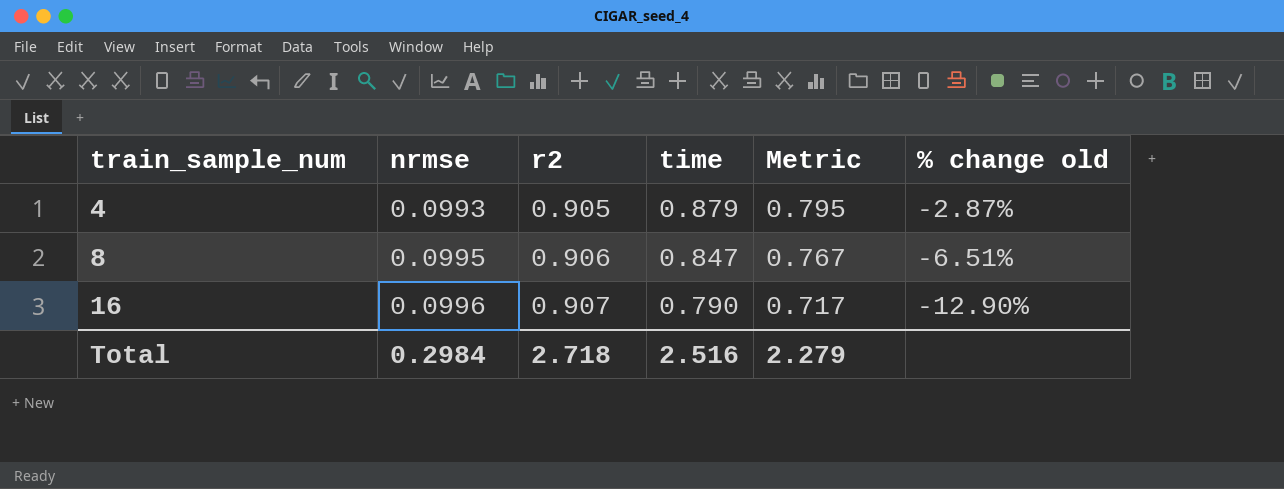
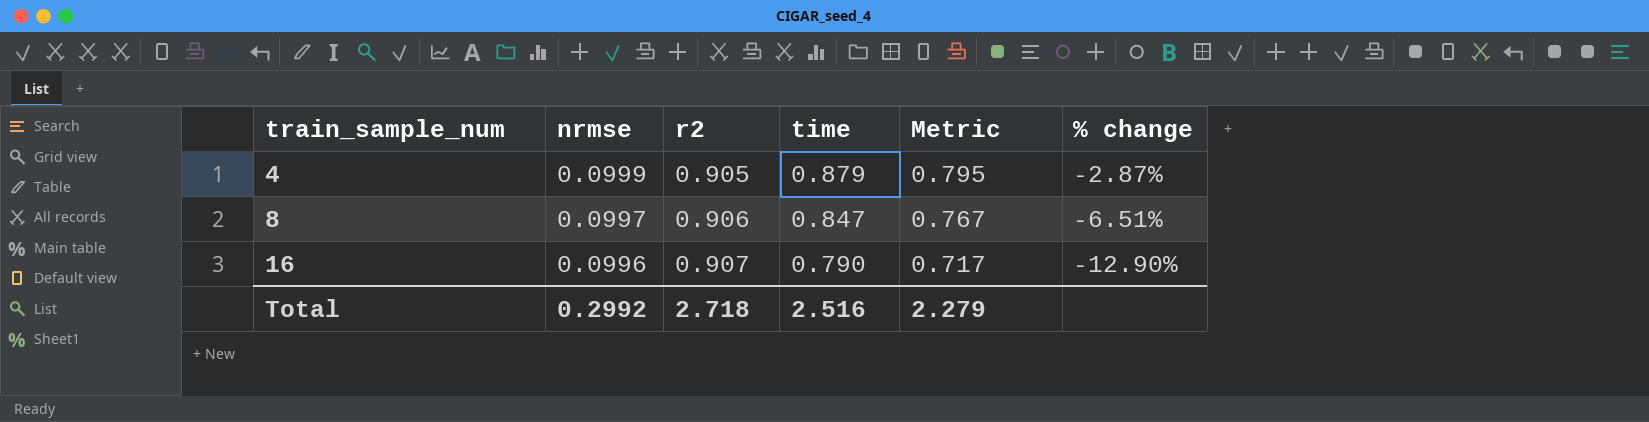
column name: % change old -> % change
4 | nrmse: 0.0993 -> 0.0999
8 | nrmse: 0.0995 -> 0.0997
Total | nrmse: 0.2984 -> 0.2992

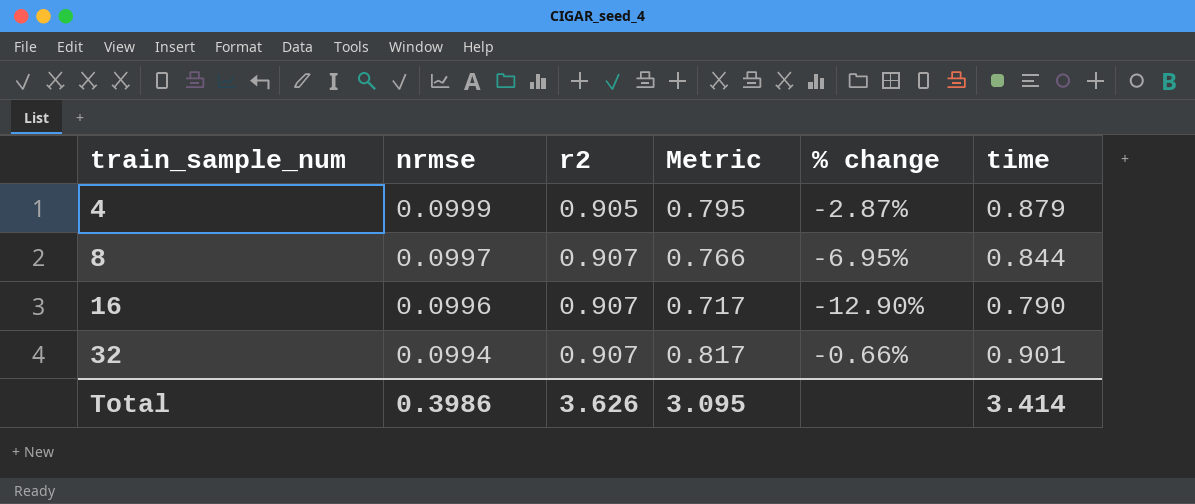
column time | position: 4 -> 6
8 | r2: 0.906 -> 0.907
8 | Metric: 0.767 -> 0.766
8 | % change: -6.51% -> -6.95%
8 | time: 0.847 -> 0.844
row 32: none -> 0.0994 | 0.907 | 0.817 | -0.66% | 0.901
Total | nrmse: 0.2992 -> 0.3986
Total | r2: 2.718 -> 3.626
Total | Metric: 2.279 -> 3.095
Total | time: 2.516 -> 3.414

